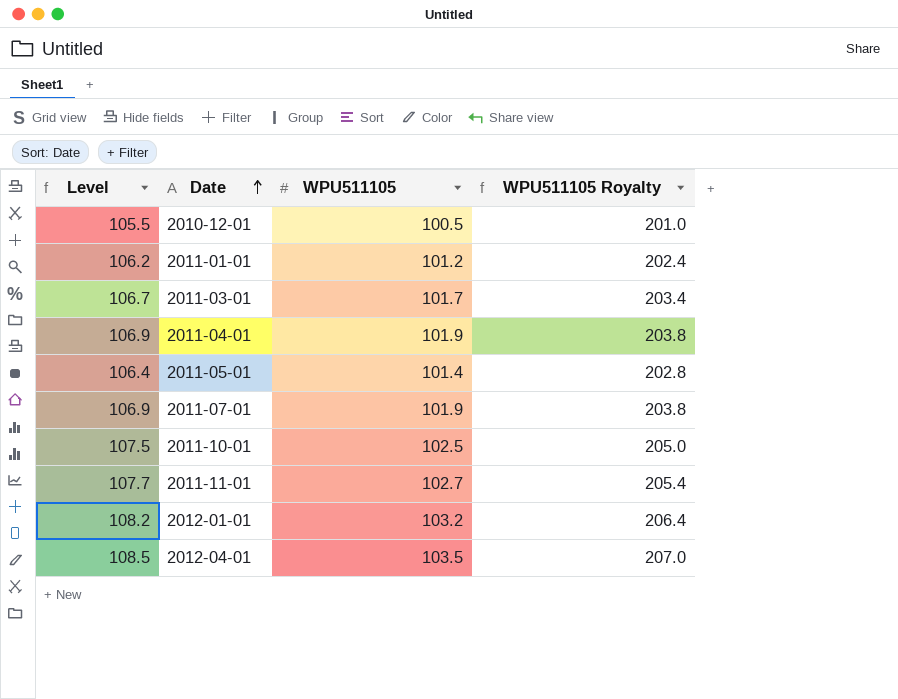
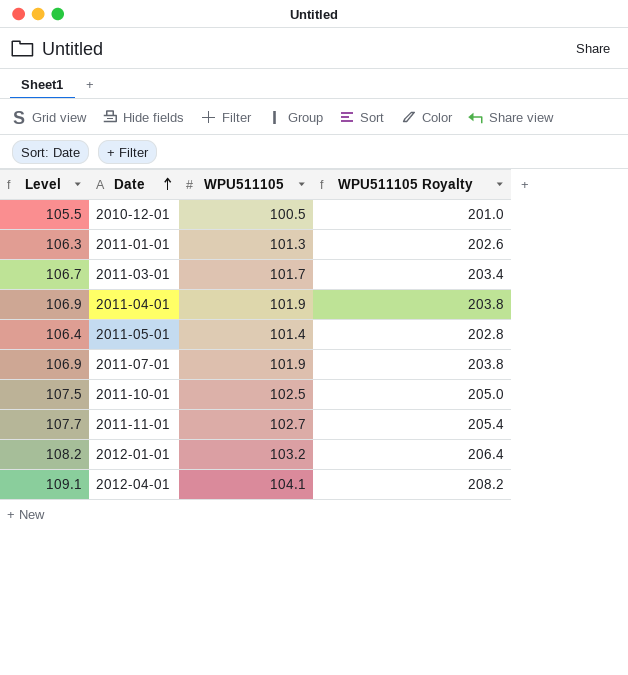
2011-01-01 | Level: 106.2 -> 106.3
2011-01-01 | WPU511105: 101.2 -> 101.3
2011-01-01 | WPU511105 Royalty: 202.4 -> 202.6
2012-04-01 | Level: 108.5 -> 109.1
2012-04-01 | WPU511105: 103.5 -> 104.1
2012-04-01 | WPU511105 Royalty: 207.0 -> 208.2

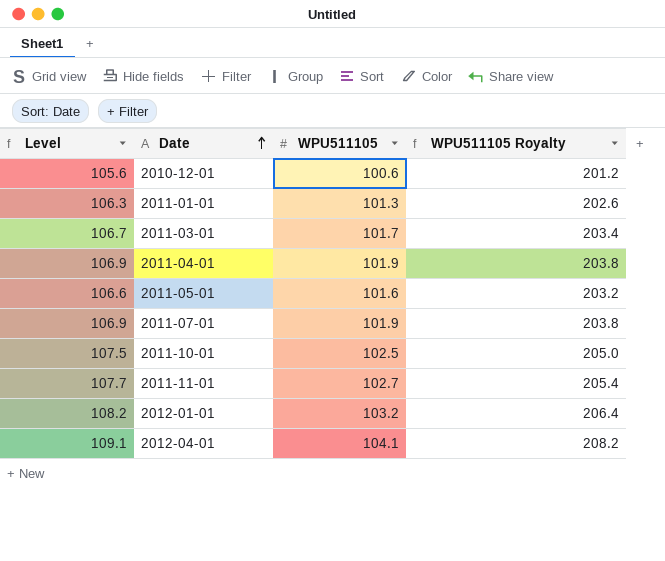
2010-12-01 | Level: 105.5 -> 105.6
2010-12-01 | WPU511105: 100.5 -> 100.6
2010-12-01 | WPU511105 Royalty: 201.0 -> 201.2
2011-05-01 | Level: 106.4 -> 106.6
2011-05-01 | WPU511105: 101.4 -> 101.6
2011-05-01 | WPU511105 Royalty: 202.8 -> 203.2

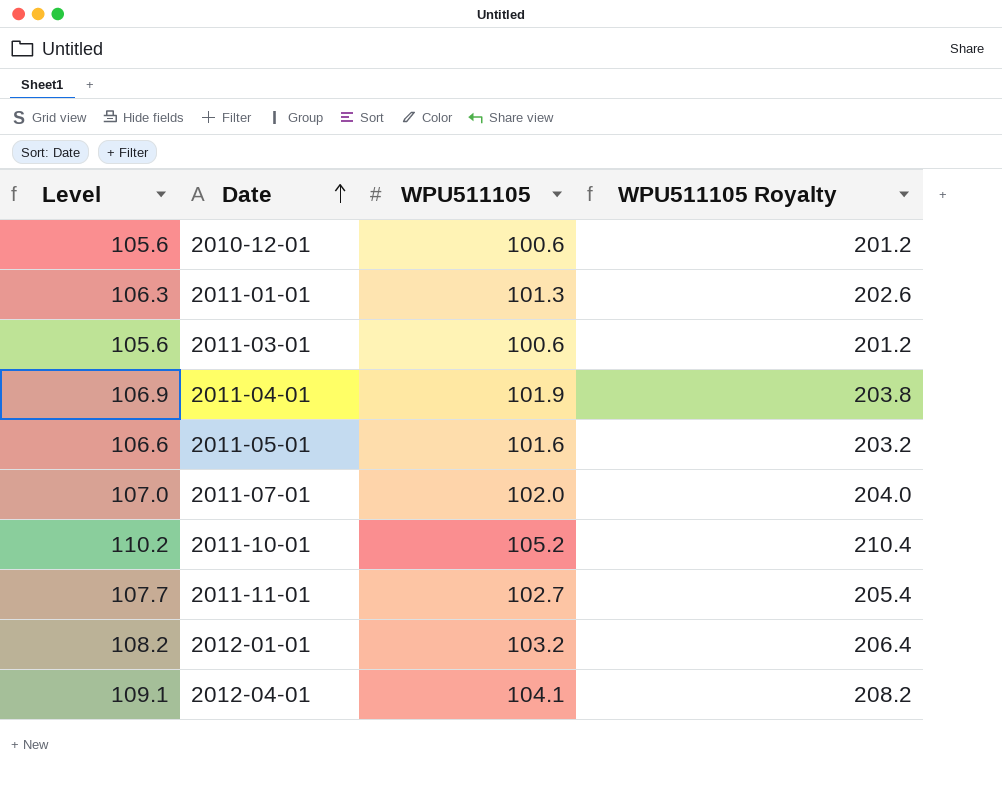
2011-03-01 | Level: 106.7 -> 105.6
2011-03-01 | WPU511105: 101.7 -> 100.6
2011-03-01 | WPU511105 Royalty: 203.4 -> 201.2
2011-07-01 | Level: 106.9 -> 107.0
2011-07-01 | WPU511105: 101.9 -> 102.0
2011-07-01 | WPU511105 Royalty: 203.8 -> 204.0
2011-10-01 | Level: 107.5 -> 110.2
2011-10-01 | WPU511105: 102.5 -> 105.2
2011-10-01 | WPU511105 Royalty: 205.0 -> 210.4

